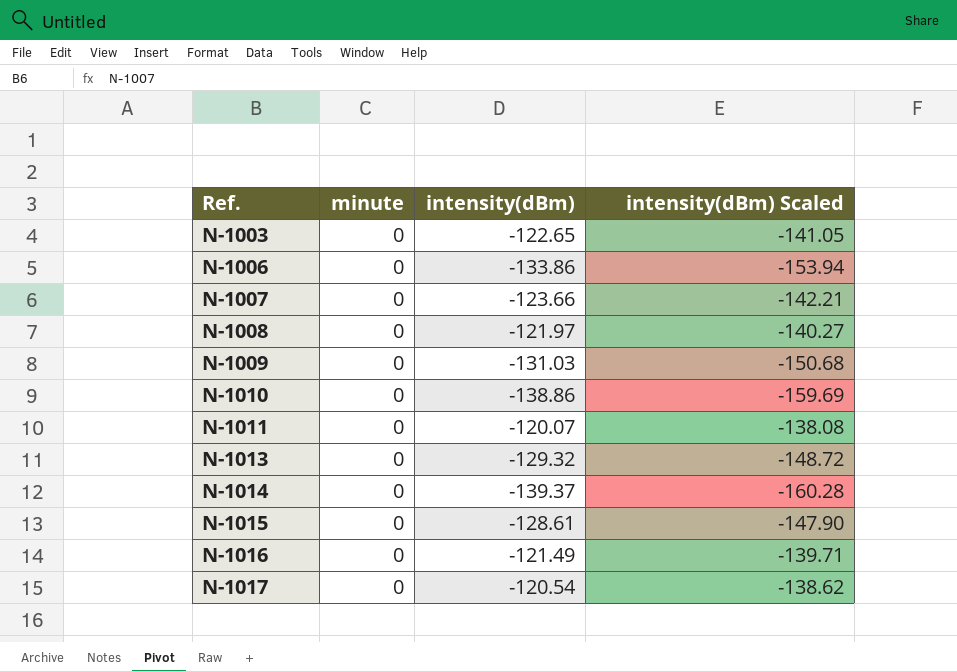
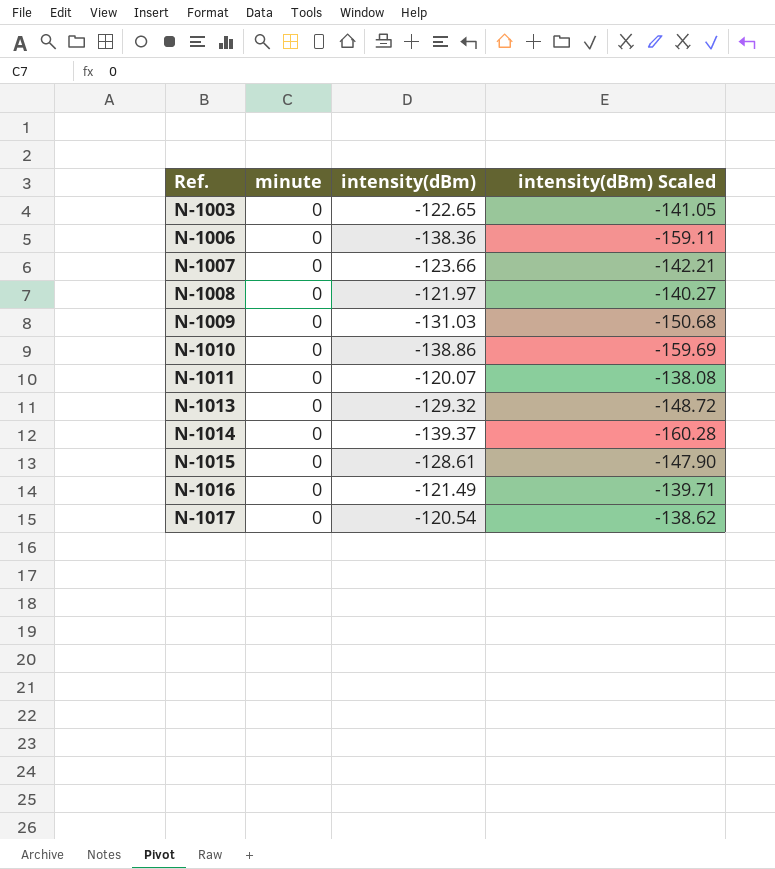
N-1006 | intensity(dBm): -133.86 -> -138.36
N-1006 | intensity(dBm) Scaled: -153.94 -> -159.11

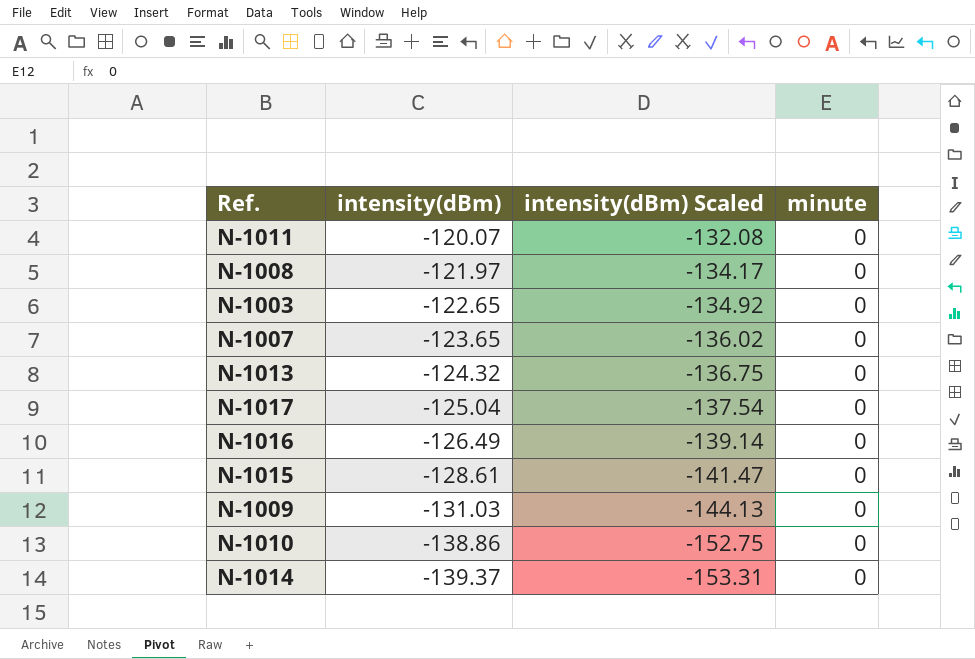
row order: Ref. ascending -> intensity(dBm) descending
column intensity(dBm) Scaled | formula: [intensity(dBm)] * 1.15 -> [intensity(dBm)] * 1.1
column minute | position: 2 -> 4
row N-1006: 0 | -138.36 | -159.11 -> none
N-1007 | intensity(dBm): -123.66 -> -123.65
N-1013 | intensity(dBm): -129.32 -> -124.32
N-1017 | intensity(dBm): -120.54 -> -125.04
N-1016 | intensity(dBm): -121.49 -> -126.49

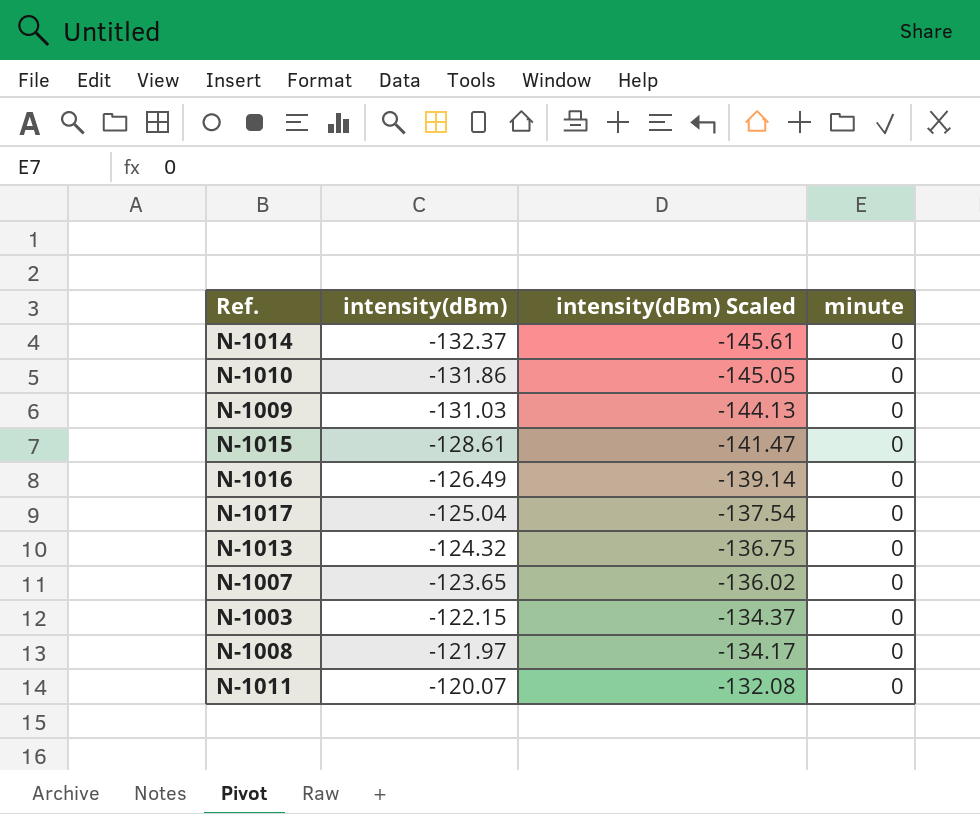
row order: intensity(dBm) descending -> intensity(dBm) ascending
N-1014 | intensity(dBm): -139.37 -> -132.37
N-1014 | intensity(dBm) Scaled: -153.31 -> -145.61
N-1010 | intensity(dBm): -138.86 -> -131.86
N-1010 | intensity(dBm) Scaled: -152.75 -> -145.05
N-1003 | intensity(dBm): -122.65 -> -122.15
N-1003 | intensity(dBm) Scaled: -134.92 -> -134.37

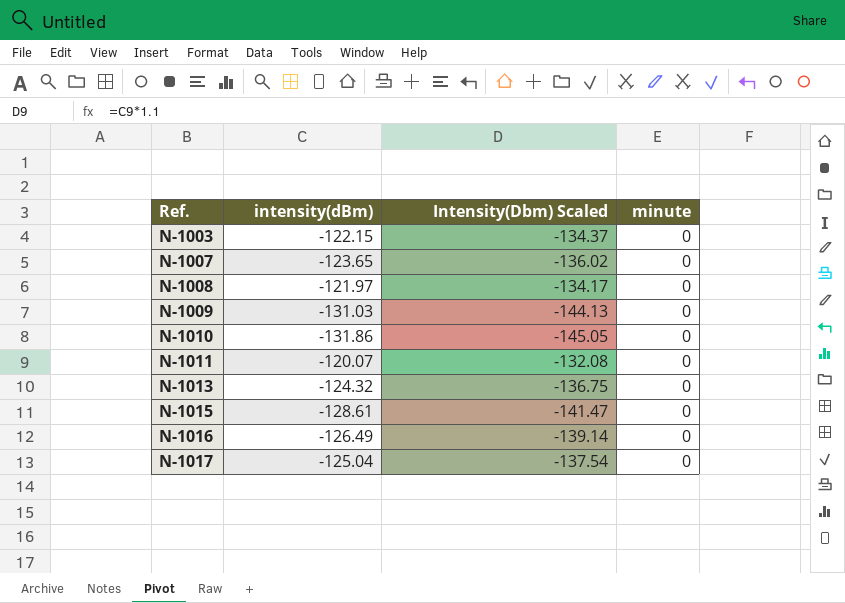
row order: intensity(dBm) ascending -> Ref. ascending
column name: intensity(dBm) Scaled -> Intensity(Dbm) Scaled
row N-1014: -132.37 | -145.61 | 0 -> none

